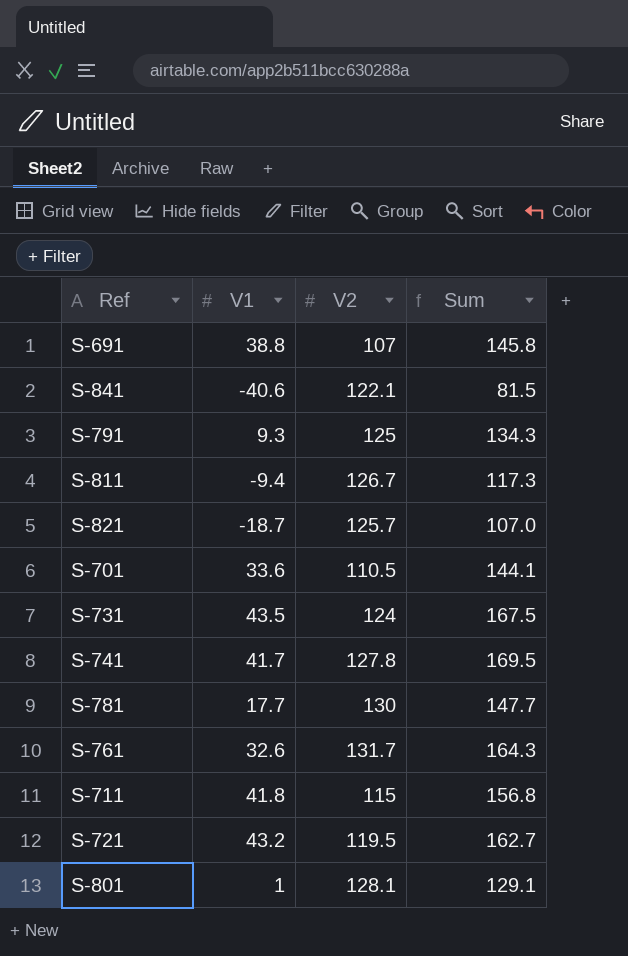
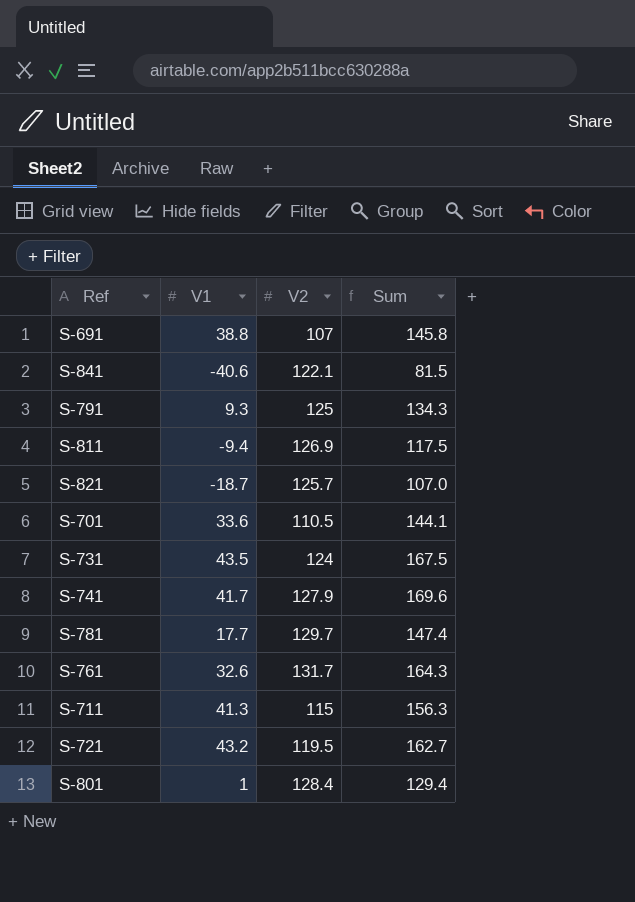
S-811 | V2: 126.7 -> 126.9
S-811 | Sum: 117.3 -> 117.5
S-741 | V2: 127.8 -> 127.9
S-741 | Sum: 169.5 -> 169.6
S-781 | V2: 130 -> 129.7
S-781 | Sum: 147.7 -> 147.4
S-711 | V1: 41.8 -> 41.3
S-711 | Sum: 156.8 -> 156.3
S-801 | V2: 128.1 -> 128.4
S-801 | Sum: 129.1 -> 129.4

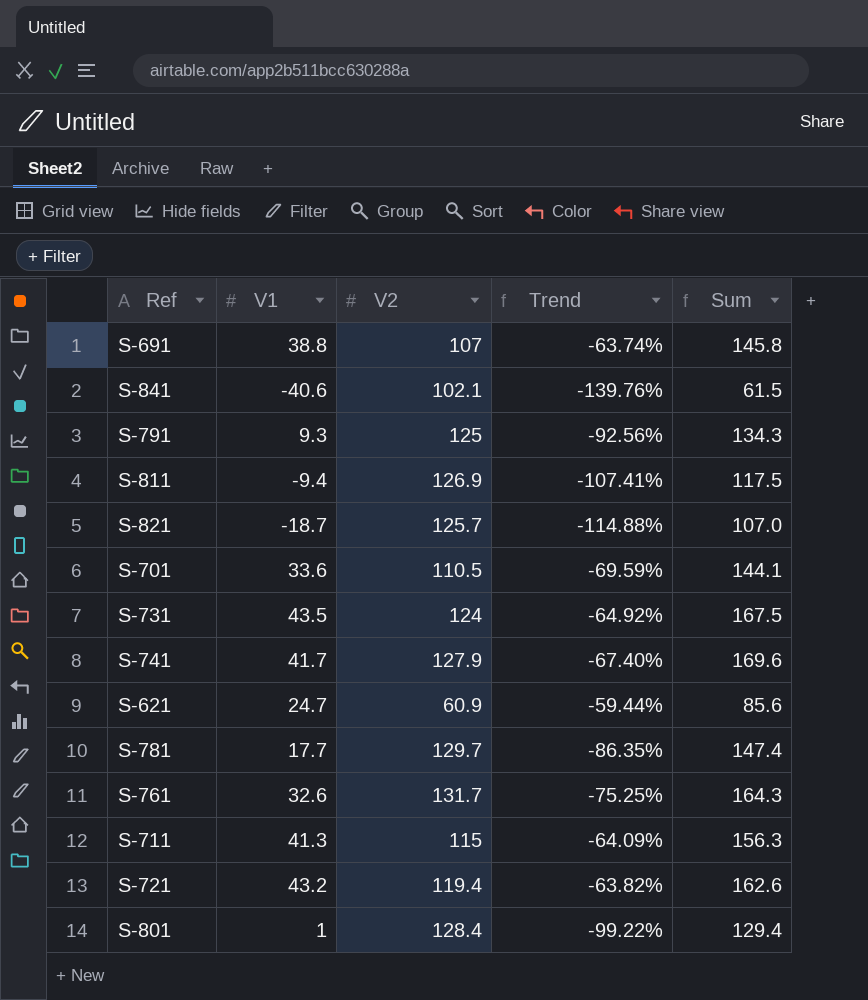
column Trend | formula: none -> ([V1] - [V2]) / [V2]
S-841 | V2: 122.1 -> 102.1
S-841 | Sum: 81.5 -> 61.5
row S-621: none -> 24.7 | 60.9 | -59.44% | 85.6
S-721 | V2: 119.5 -> 119.4
S-721 | Sum: 162.7 -> 162.6

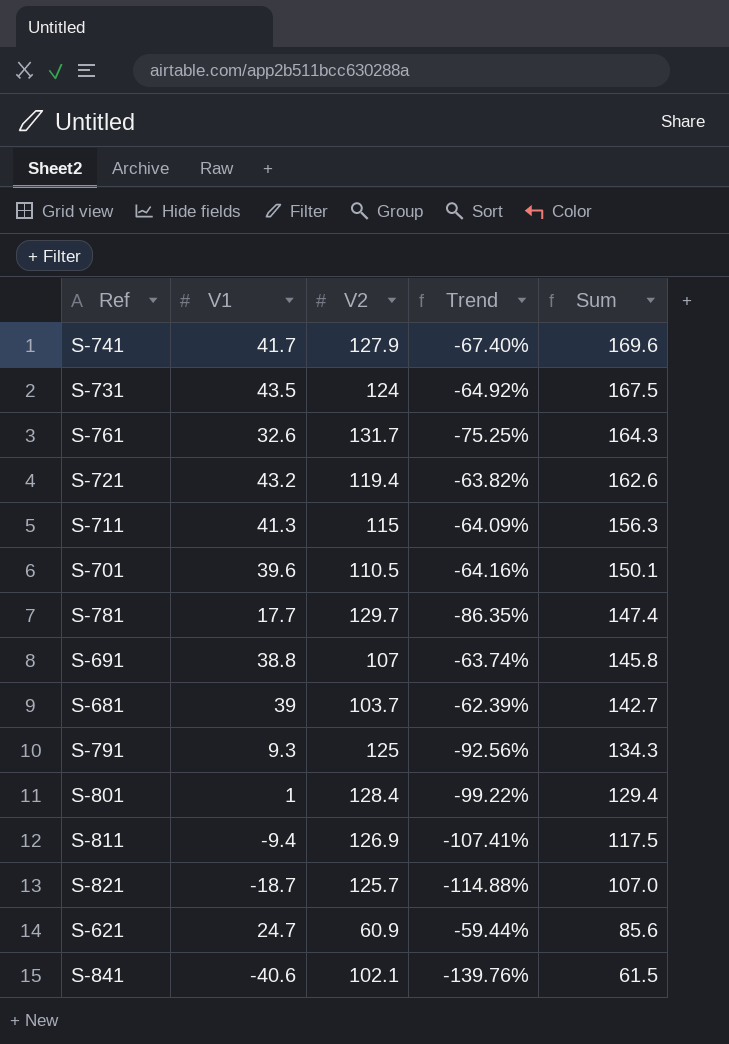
row order: none -> Sum descending
S-701 | V1: 33.6 -> 39.6
S-701 | Trend: -69.59% -> -64.16%
S-701 | Sum: 144.1 -> 150.1
row S-681: none -> 39 | 103.7 | -62.39% | 142.7

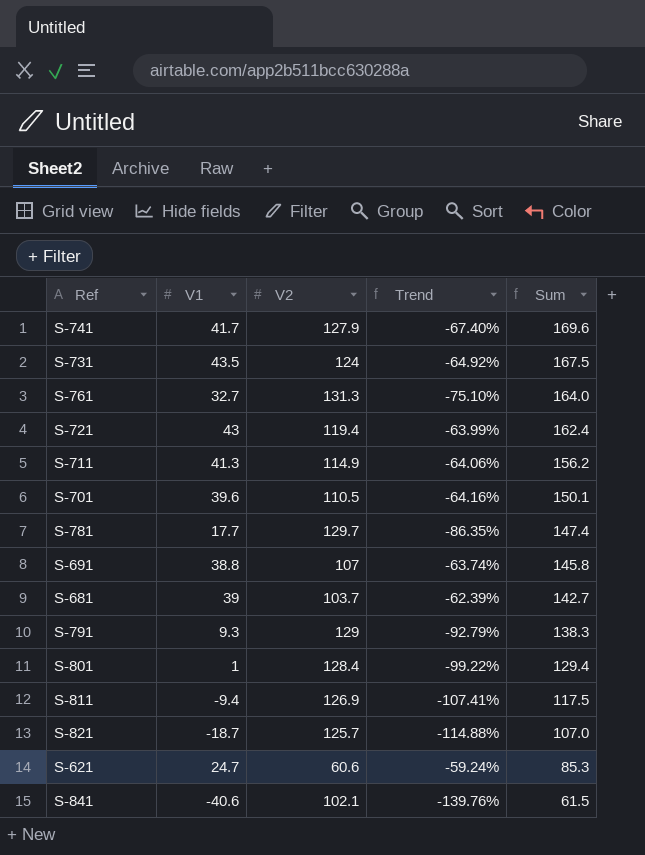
S-761 | V1: 32.6 -> 32.7
S-761 | V2: 131.7 -> 131.3
S-761 | Trend: -75.25% -> -75.10%
S-761 | Sum: 164.3 -> 164.0
S-721 | V1: 43.2 -> 43
S-721 | Trend: -63.82% -> -63.99%
S-721 | Sum: 162.6 -> 162.4
S-711 | V2: 115 -> 114.9
S-711 | Trend: -64.09% -> -64.06%
S-711 | Sum: 156.3 -> 156.2
S-791 | V2: 125 -> 129
S-791 | Trend: -92.56% -> -92.79%
S-791 | Sum: 134.3 -> 138.3
S-621 | V2: 60.9 -> 60.6
S-621 | Trend: -59.44% -> -59.24%
S-621 | Sum: 85.6 -> 85.3

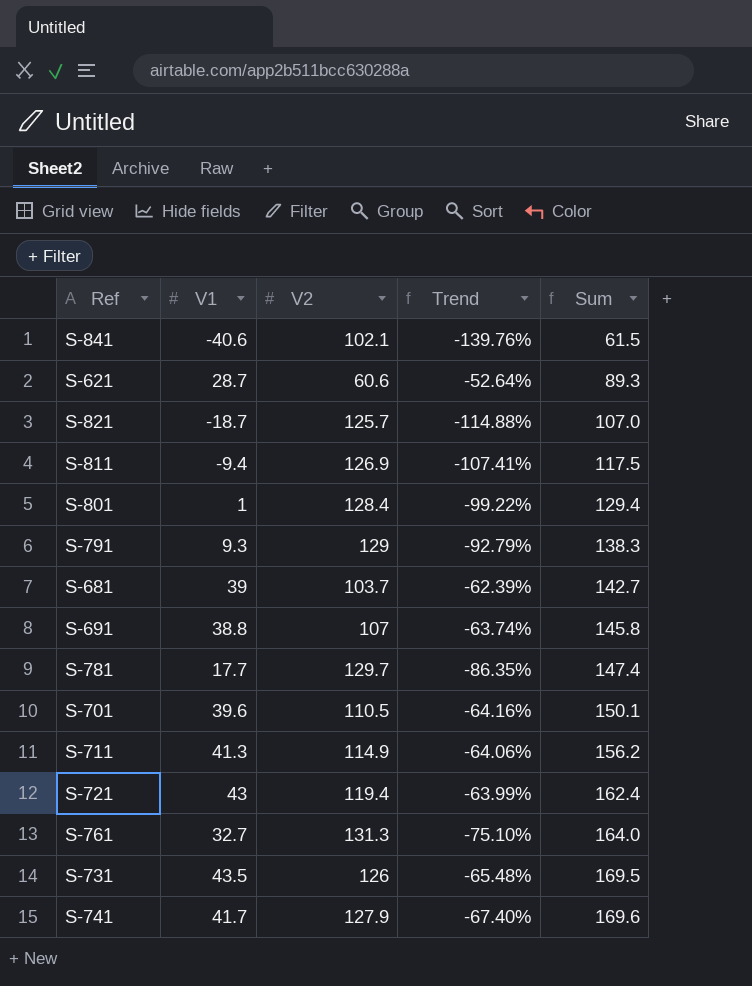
row order: Sum descending -> Sum ascending
S-621 | V1: 24.7 -> 28.7
S-621 | Trend: -59.24% -> -52.64%
S-621 | Sum: 85.3 -> 89.3
S-731 | V2: 124 -> 126
S-731 | Trend: -64.92% -> -65.48%
S-731 | Sum: 167.5 -> 169.5

